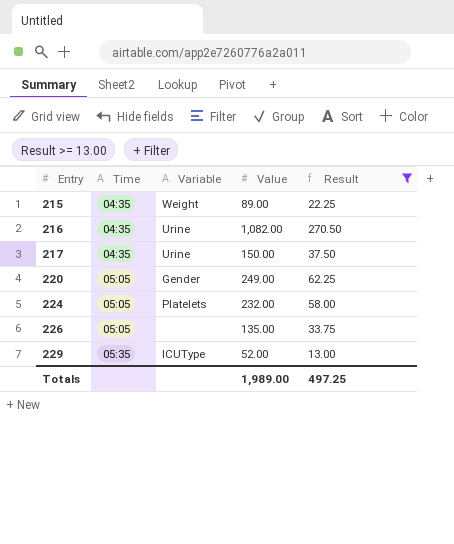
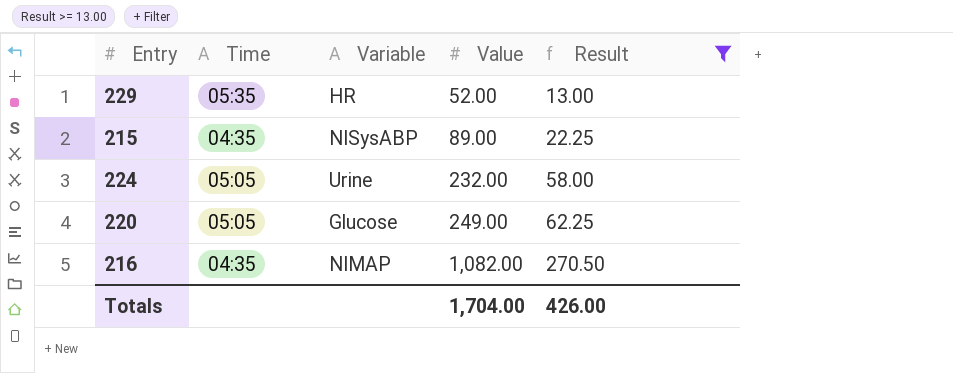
row order: Entry ascending -> Value ascending
row 217: 04:35 | Urine | 150.00 | 37.50 -> none
row 226: 05:05 | none | 135.00 | 33.75 -> none
229 | Variable: ICUType -> HR
215 | Variable: Weight -> NISysABP
224 | Variable: Platelets -> Urine
220 | Variable: Gender -> Glucose
216 | Variable: Urine -> NIMAP
Totals | Value: 1,989.00 -> 1,704.00
Totals | Result: 497.25 -> 426.00

